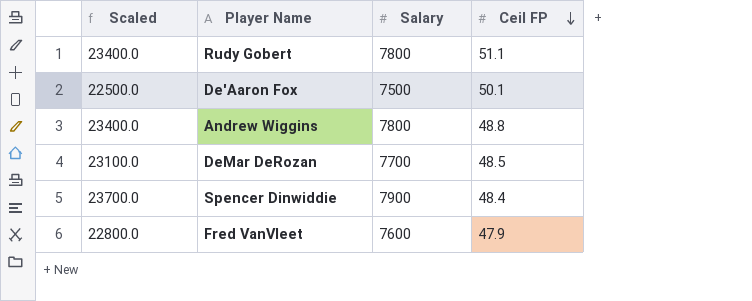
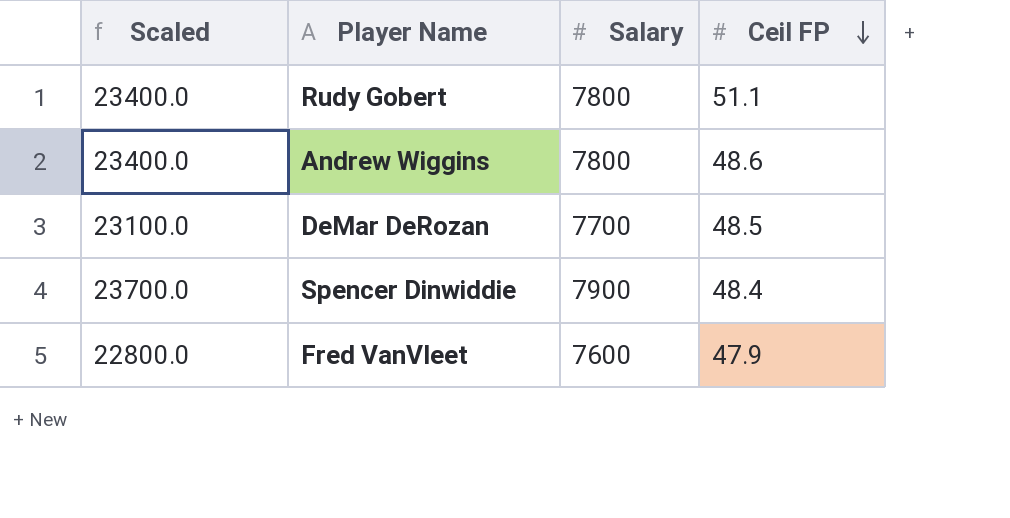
row De'Aaron Fox: 22500.0 | 7500 | 50.1 -> none
Andrew Wiggins | Ceil FP: 48.8 -> 48.6

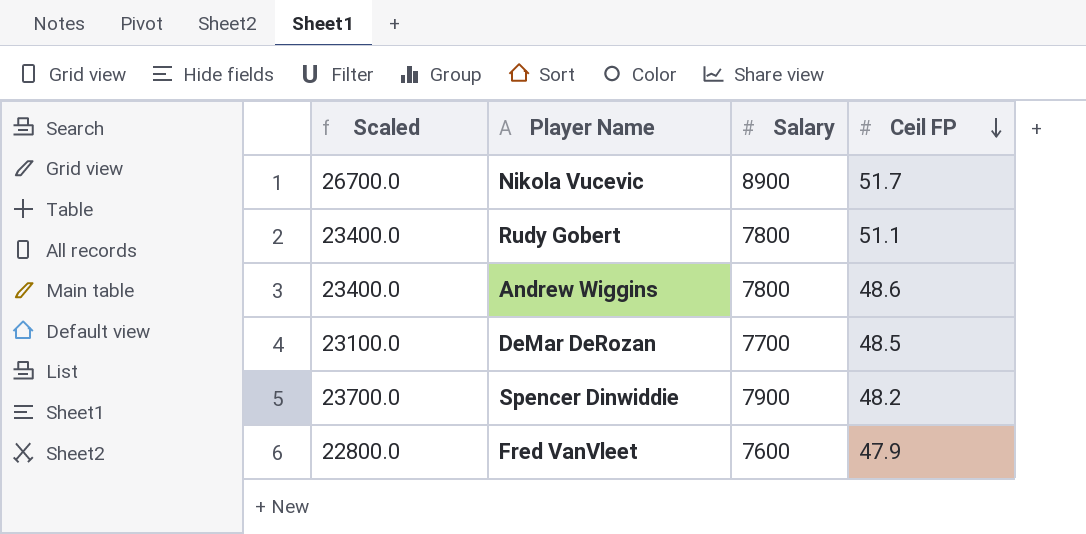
row Nikola Vucevic: none -> 26700.0 | 8900 | 51.7
Spencer Dinwiddie | Ceil FP: 48.4 -> 48.2

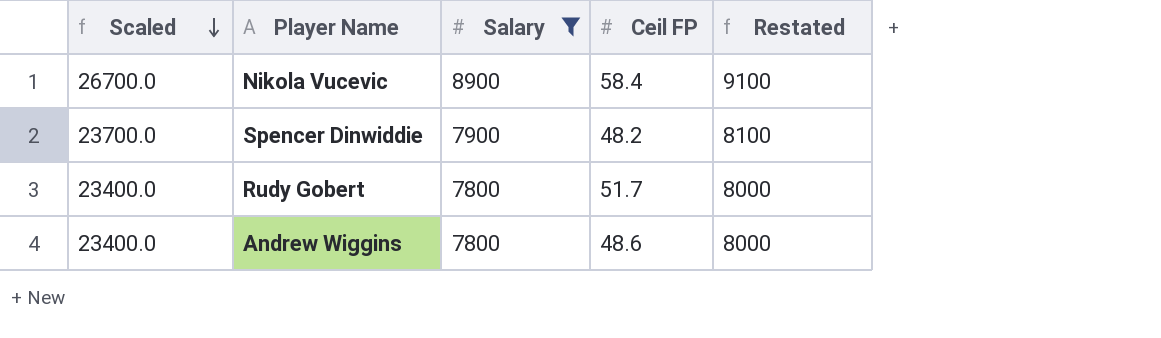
filter: none -> Salary >= 7800
row order: Ceil FP descending -> Scaled descending
column Restated | formula: none -> [Salary] + 200
Nikola Vucevic | Ceil FP: 51.7 -> 58.4
Rudy Gobert | Ceil FP: 51.1 -> 51.7

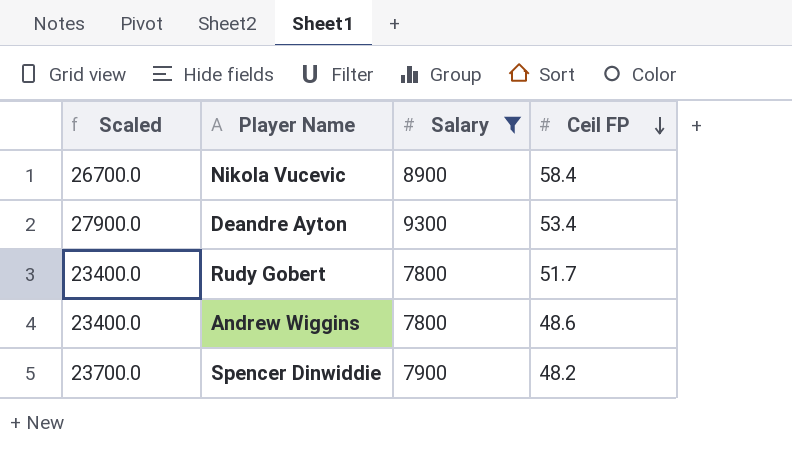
row order: Scaled descending -> Ceil FP descending
column Restated | formula: [Salary] + 200 -> none
row Deandre Ayton: none -> 27900.0 | 9300 | 53.4

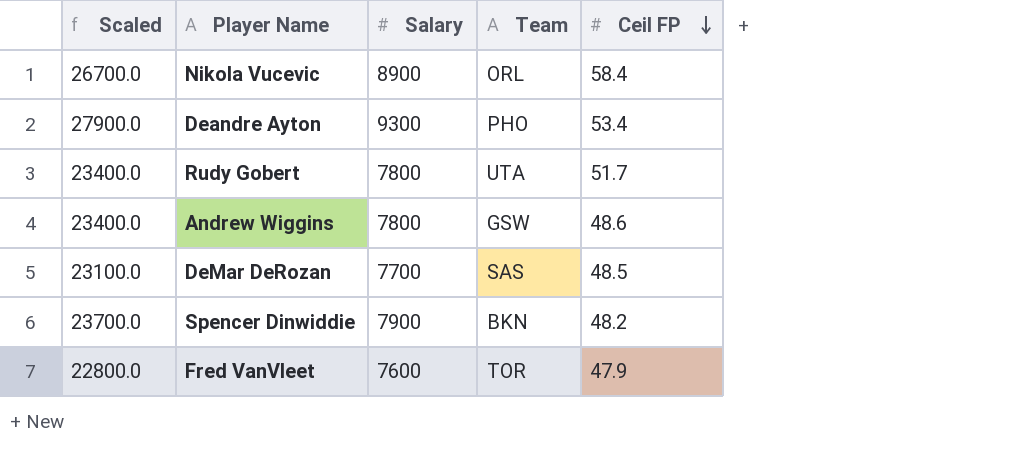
filter: Salary >= 7800 -> none
column Team | position: none -> 4

